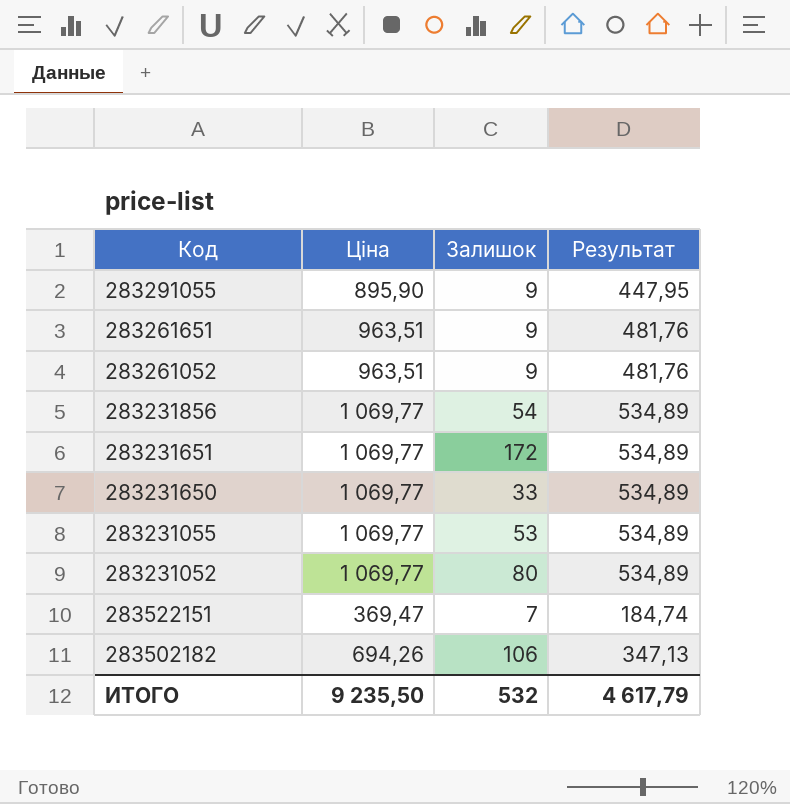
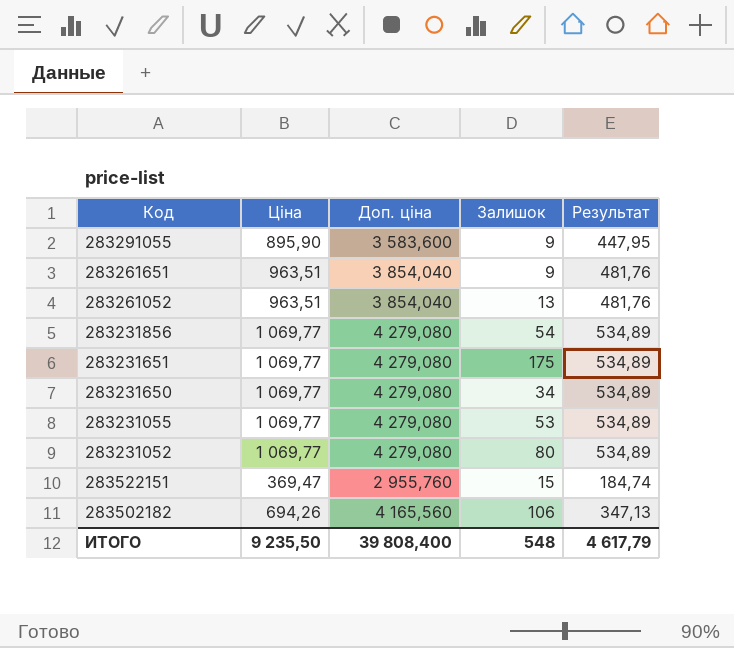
column Доп. ціна | position: none -> 3
283261052 | Залишок: 9 -> 13
283231651 | Залишок: 172 -> 175
283231650 | Залишок: 33 -> 34
283522151 | Залишок: 7 -> 15
ИТОГО | Залишок: 532 -> 548

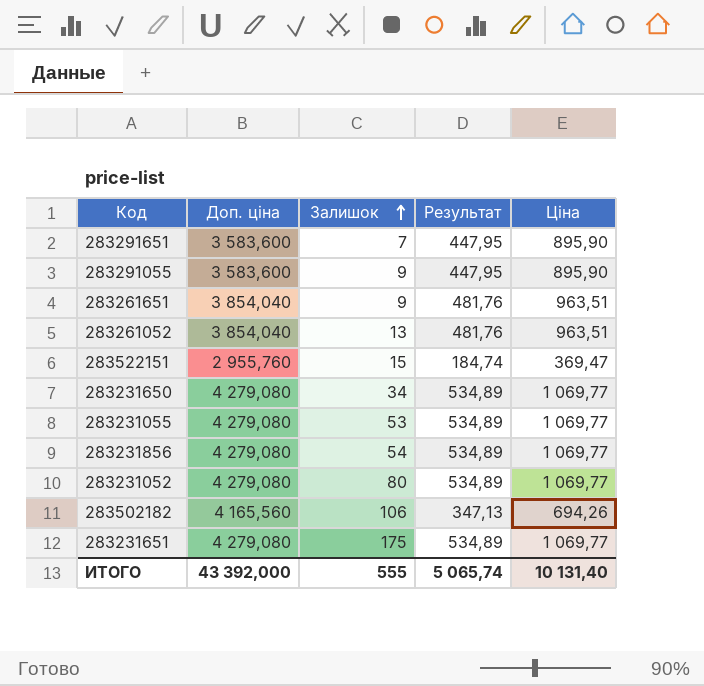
row order: none -> Залишок ascending
column Ціна | position: 2 -> 5
row 283291651: none -> 3 583,600 | 7 | 447,95 | 895,90
ИТОГО | Доп. ціна: 39 808,400 -> 43 392,000
ИТОГО | Залишок: 548 -> 555
ИТОГО | Результат: 4 617,79 -> 5 065,74
ИТОГО | Ціна: 9 235,50 -> 10 131,40

